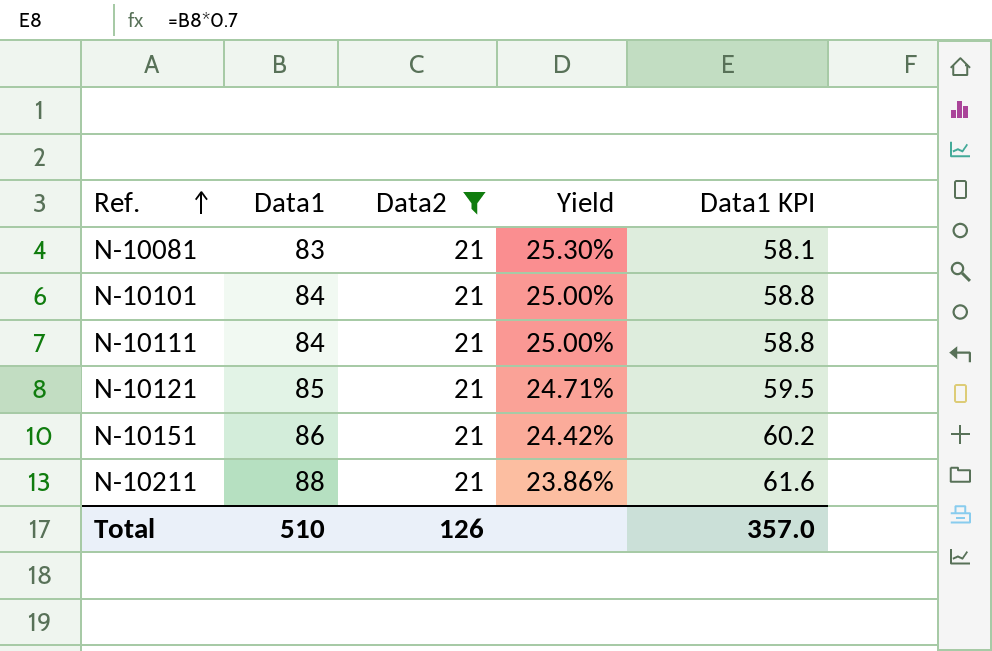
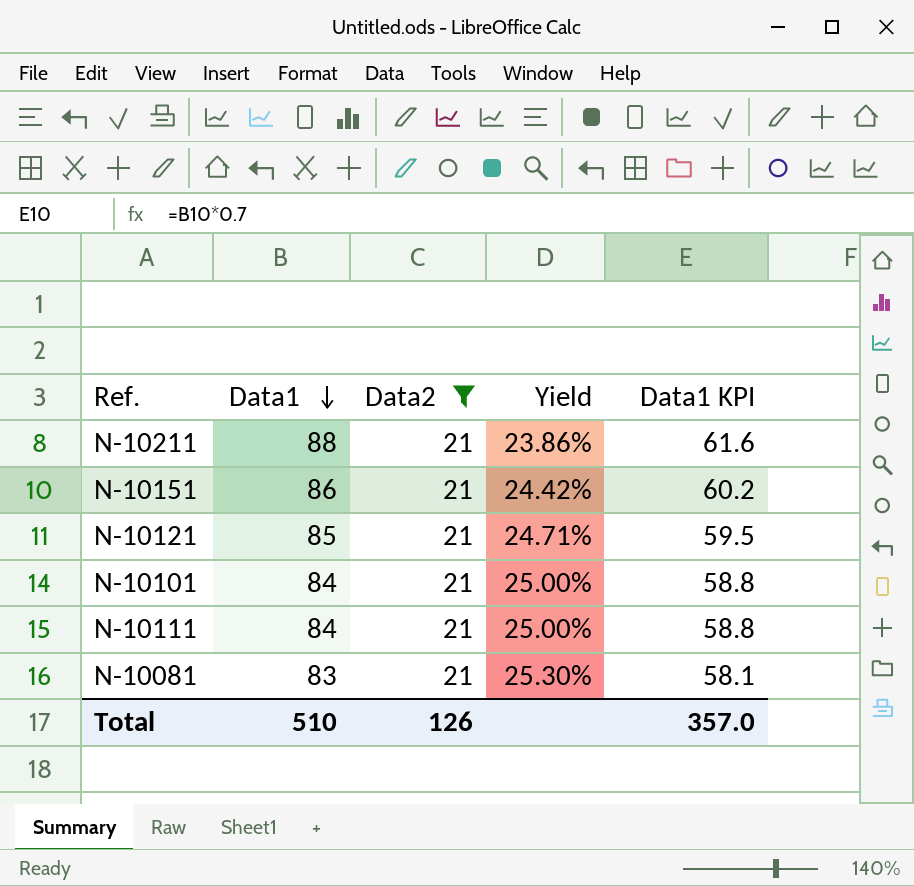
row order: Ref. ascending -> Data1 descending

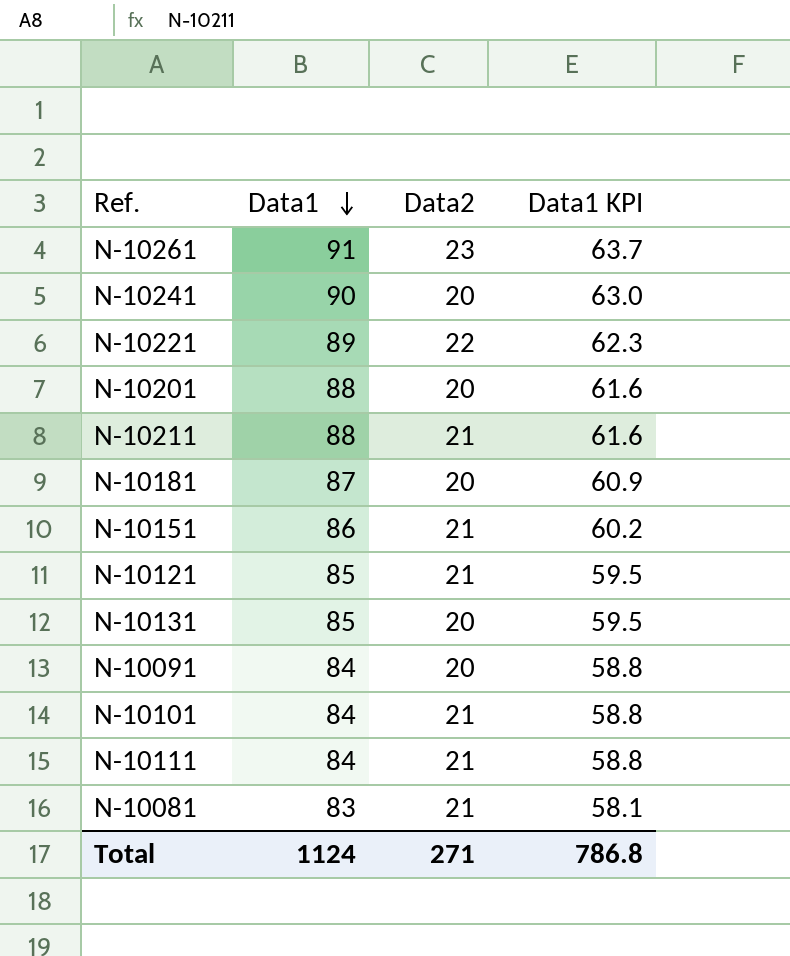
filter: Data2 = 21 -> none
column Yield | formula: [Data2] / [Data1] -> none
Total | Data1: 510 -> 1124
Total | Data2: 126 -> 271
Total | Data1 KPI: 357.0 -> 786.8

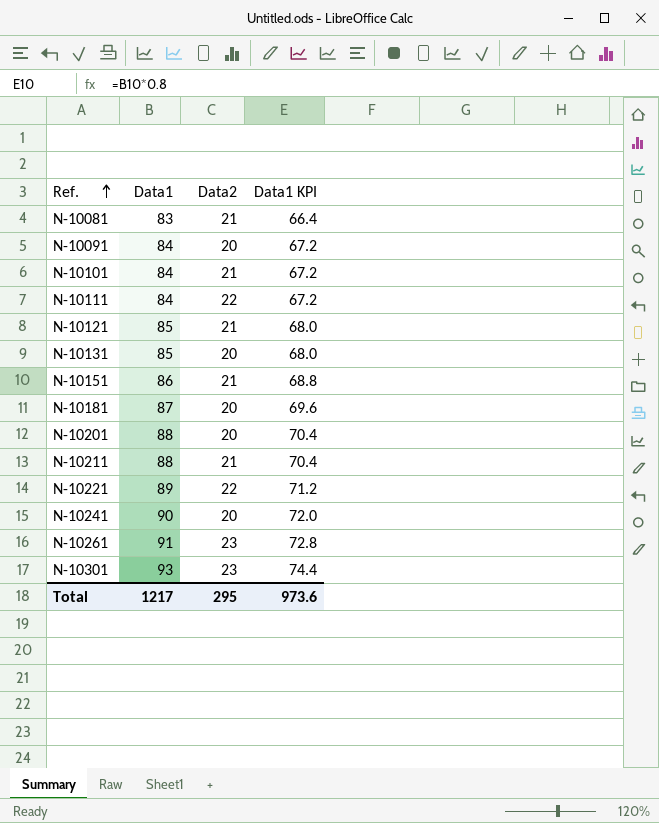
row order: Data1 descending -> Ref. ascending
column Data1 KPI | formula: [Data1] * 0.7 -> [Data1] * 0.8
N-10111 | Data2: 21 -> 22
row N-10301: none -> 93 | 23 | 74.4
Total | Data1: 1124 -> 1217
Total | Data2: 271 -> 295
Total | Data1 KPI: 786.8 -> 973.6

